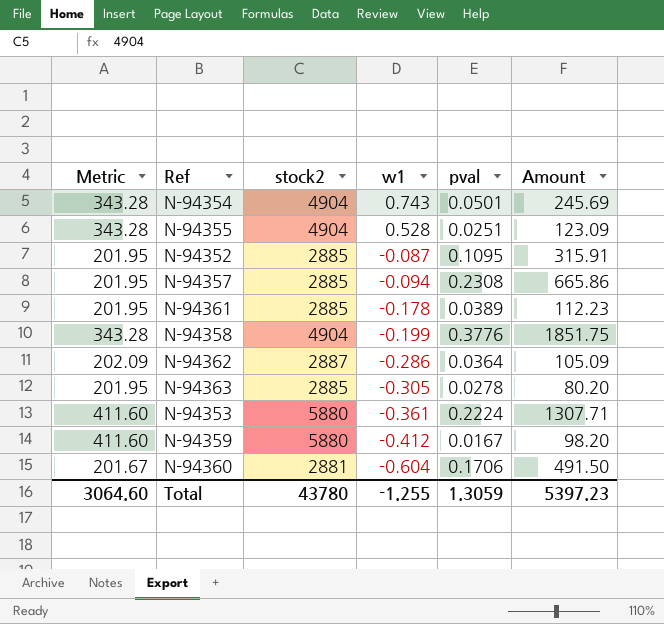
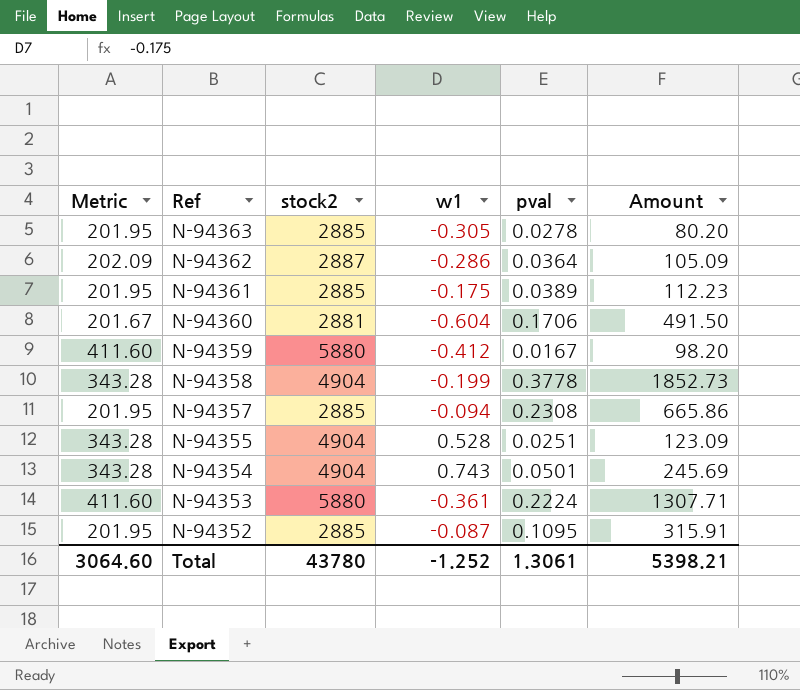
row order: w1 descending -> Ref descending
N-94361 | w1: -0.178 -> -0.175
N-94358 | pval: 0.3776 -> 0.3778
N-94358 | Amount: 1851.75 -> 1852.73
Total | w1: -1.255 -> -1.252
Total | pval: 1.3059 -> 1.3061
Total | Amount: 5397.23 -> 5398.21

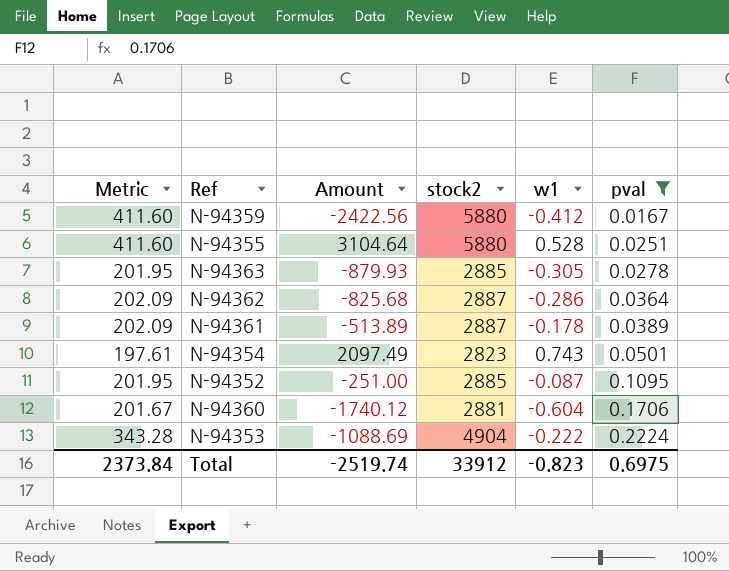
filter: none -> pval <= 0.2224
row order: Ref descending -> pval ascending
column Amount | formula: [stock2] * [pval] -> [stock2] * [w1]
column Amount | position: 6 -> 3
N-94355 | Metric: 343.28 -> 411.60
N-94355 | stock2: 4904 -> 5880
N-94361 | Metric: 201.95 -> 202.09
N-94361 | stock2: 2885 -> 2887
N-94361 | w1: -0.175 -> -0.178
N-94354 | Metric: 343.28 -> 197.61
N-94354 | stock2: 4904 -> 2823
N-94353 | Metric: 411.60 -> 343.28
N-94353 | stock2: 5880 -> 4904
N-94353 | w1: -0.361 -> -0.222
Total | Metric: 3064.60 -> 2373.84
Total | Amount: 5398.21 -> -2519.74
Total | stock2: 43780 -> 33912
Total | w1: -1.252 -> -0.823
Total | pval: 1.3061 -> 0.6975

